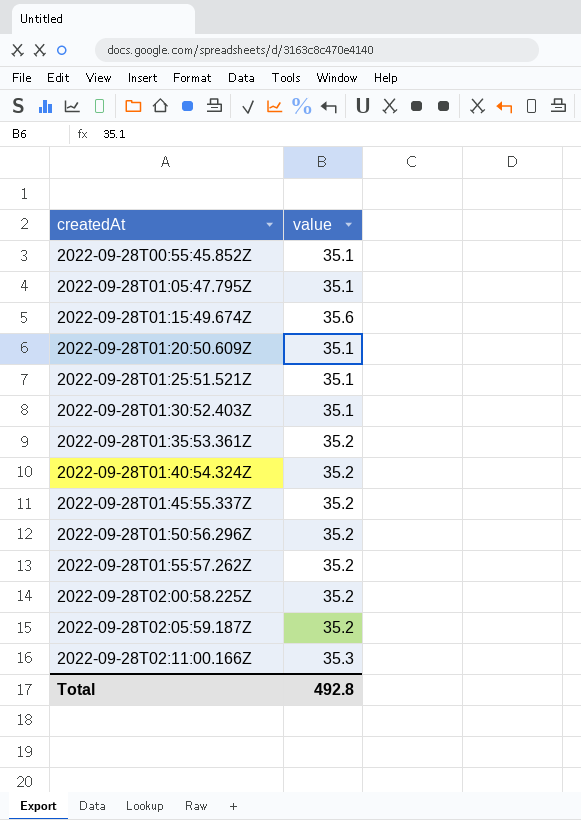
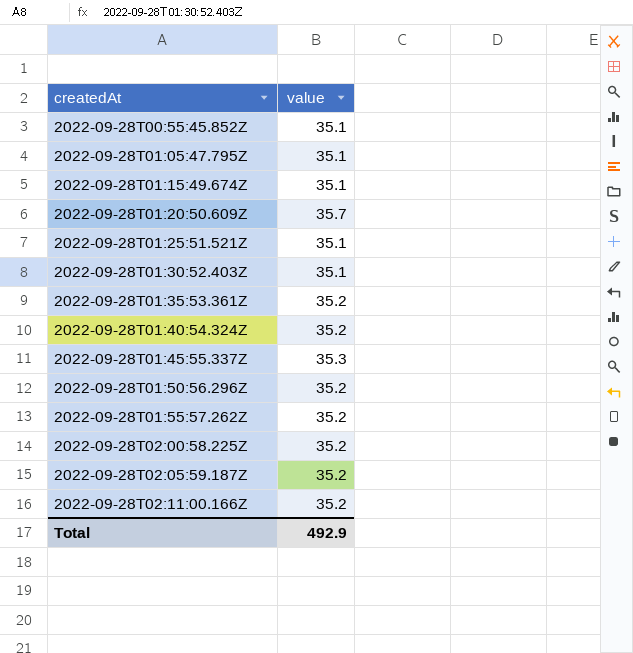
2022-09-28T01:15:49.674Z | value: 35.6 -> 35.1
2022-09-28T01:20:50.609Z | value: 35.1 -> 35.7
2022-09-28T01:45:55.337Z | value: 35.2 -> 35.3
2022-09-28T02:11:00.166Z | value: 35.3 -> 35.2
Total | value: 492.8 -> 492.9

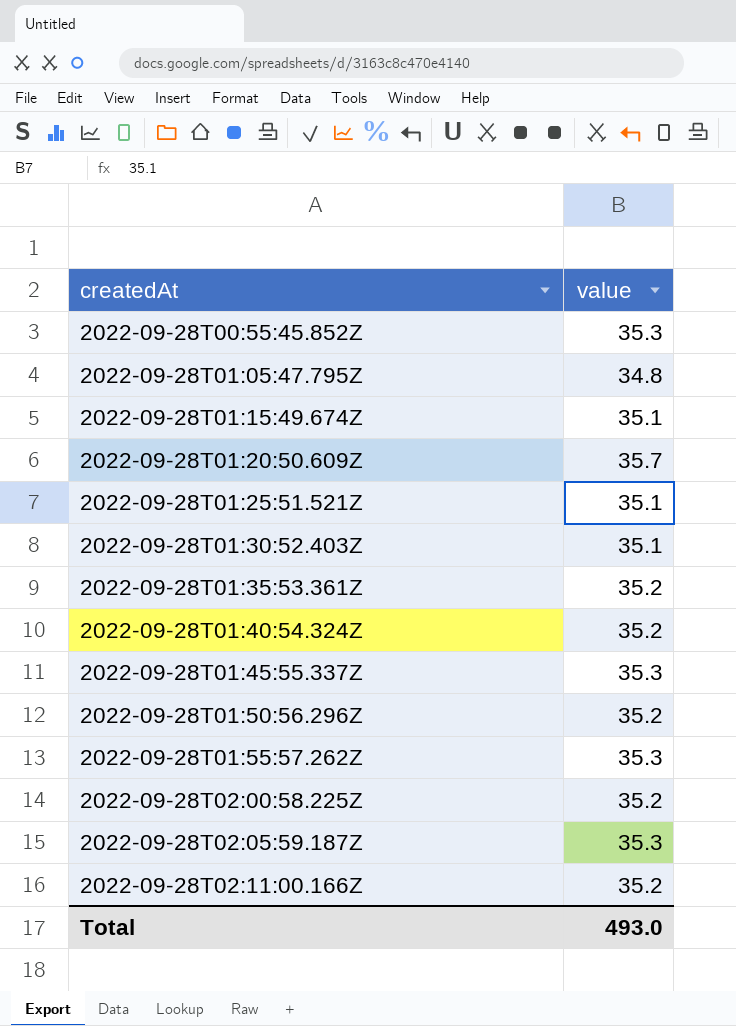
2022-09-28T00:55:45.852Z | value: 35.1 -> 35.3
2022-09-28T01:05:47.795Z | value: 35.1 -> 34.8
2022-09-28T01:55:57.262Z | value: 35.2 -> 35.3
2022-09-28T02:05:59.187Z | value: 35.2 -> 35.3
Total | value: 492.9 -> 493.0

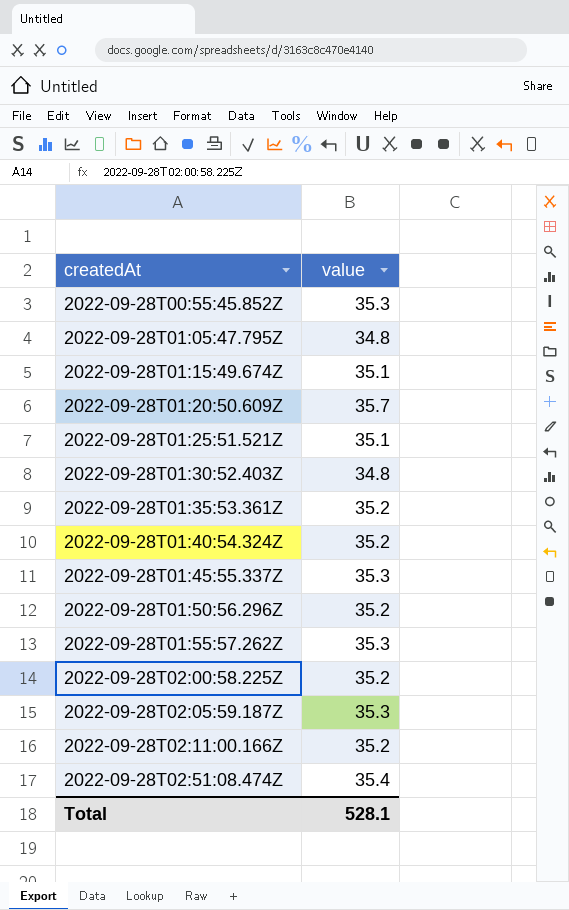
2022-09-28T01:30:52.403Z | value: 35.1 -> 34.8
row 2022-09-28T02:51:08.474Z: none -> 35.4
Total | value: 493.0 -> 528.1

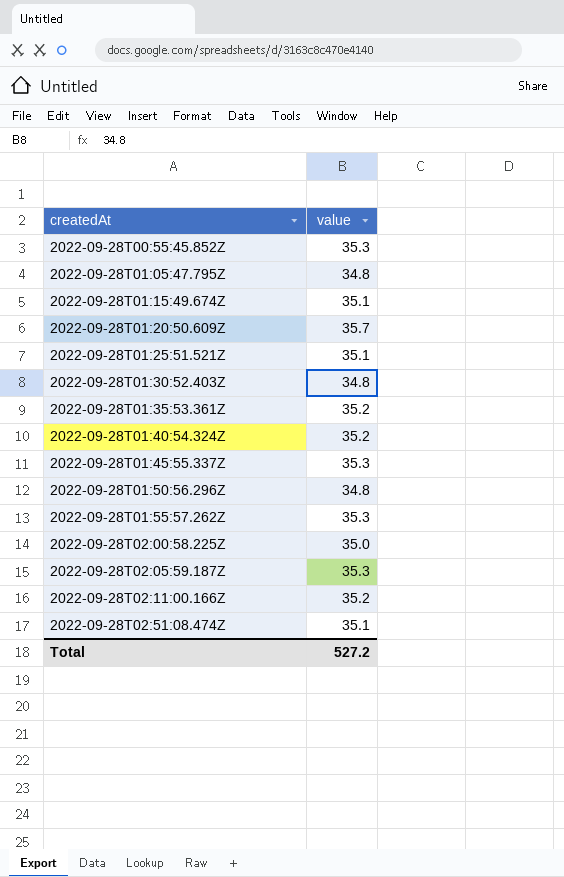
2022-09-28T01:50:56.296Z | value: 35.2 -> 34.8
2022-09-28T02:00:58.225Z | value: 35.2 -> 35.0
2022-09-28T02:51:08.474Z | value: 35.4 -> 35.1
Total | value: 528.1 -> 527.2

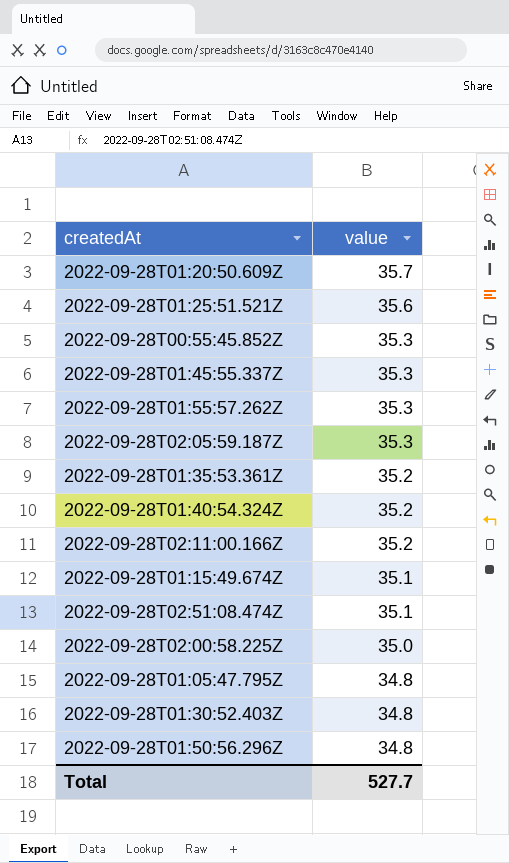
row order: createdAt ascending -> value descending
2022-09-28T01:25:51.521Z | value: 35.1 -> 35.6
Total | value: 527.2 -> 527.7

